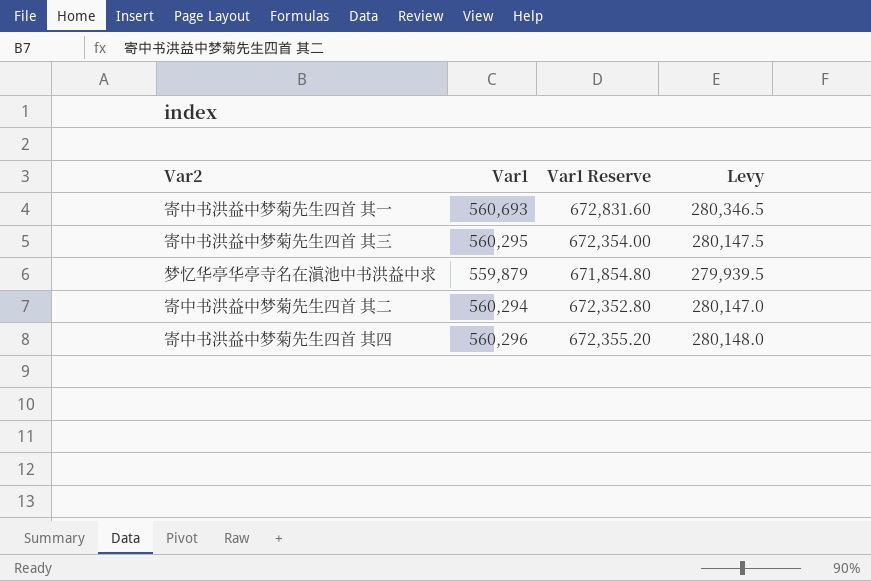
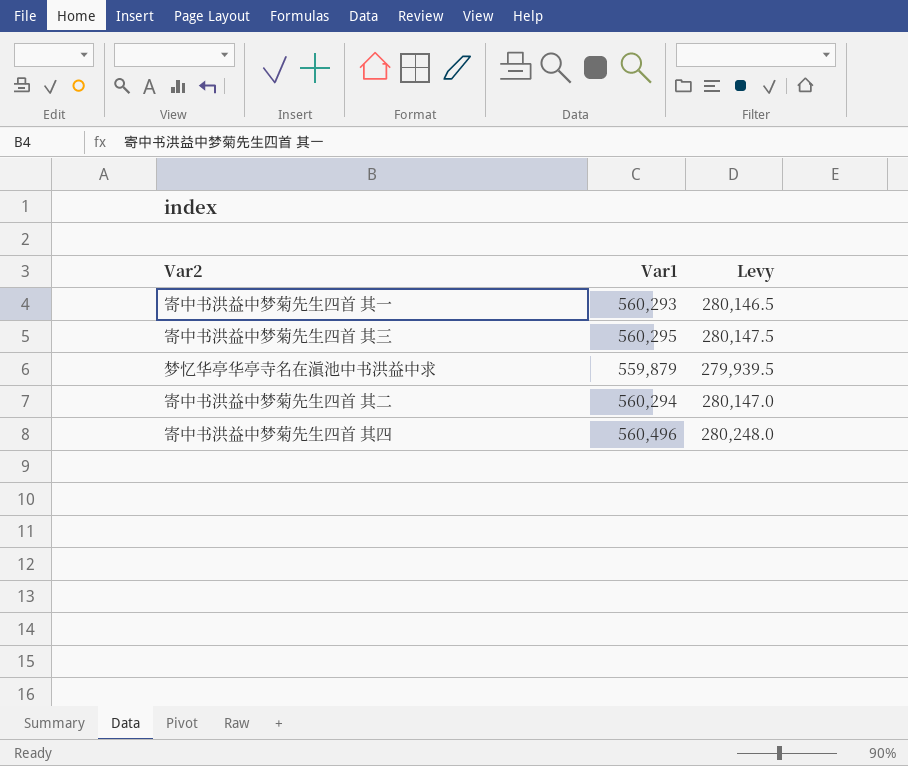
column Var1 Reserve | formula: [Var1] * 1.2 -> none
寄中书洪益中梦菊先生四首 其一 | Var1: 560,693 -> 560,293
寄中书洪益中梦菊先生四首 其一 | Levy: 280,346.5 -> 280,146.5
寄中书洪益中梦菊先生四首 其四 | Var1: 560,296 -> 560,496
寄中书洪益中梦菊先生四首 其四 | Levy: 280,148.0 -> 280,248.0

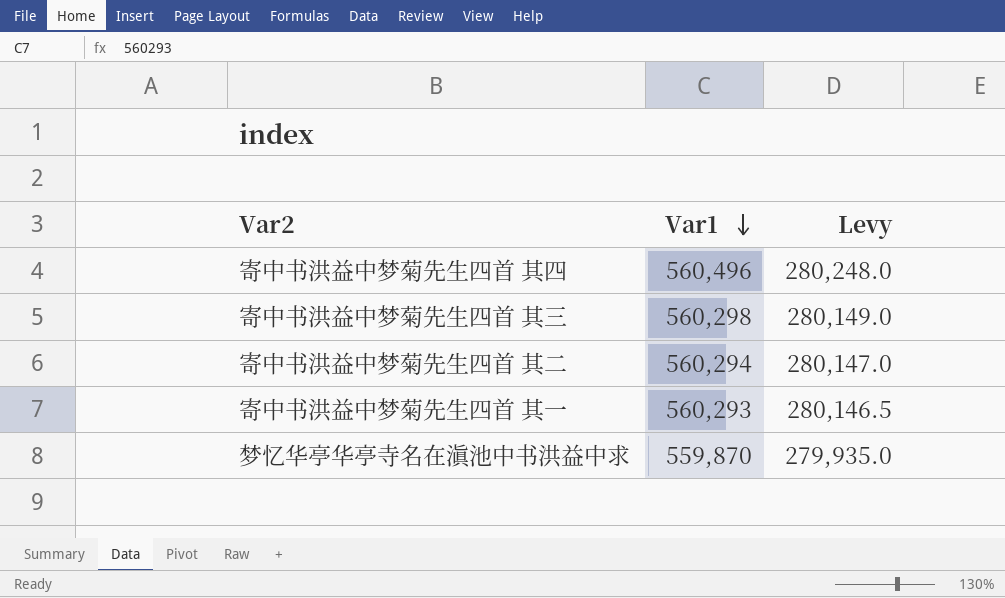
row order: none -> Var1 descending
寄中书洪益中梦菊先生四首 其三 | Var1: 560,295 -> 560,298
寄中书洪益中梦菊先生四首 其三 | Levy: 280,147.5 -> 280,149.0
梦忆华亭华亭寺名在滇池中书洪益中求 | Var1: 559,879 -> 559,870
梦忆华亭华亭寺名在滇池中书洪益中求 | Levy: 279,939.5 -> 279,935.0

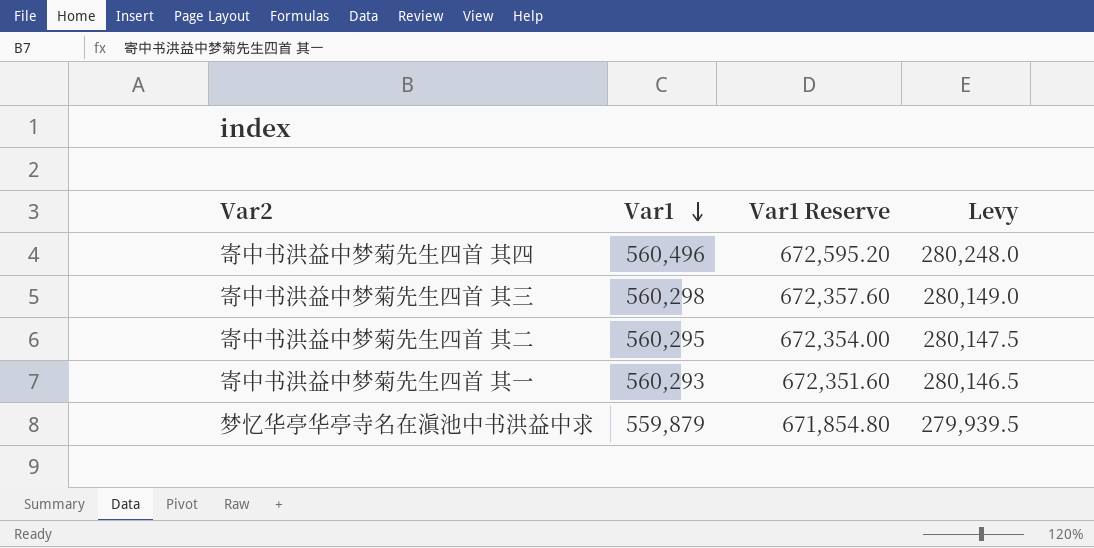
column Var1 Reserve | formula: none -> [Var1] * 1.2
寄中书洪益中梦菊先生四首 其二 | Var1: 560,294 -> 560,295
寄中书洪益中梦菊先生四首 其二 | Levy: 280,147.0 -> 280,147.5
梦忆华亭华亭寺名在滇池中书洪益中求 | Var1: 559,870 -> 559,879
梦忆华亭华亭寺名在滇池中书洪益中求 | Levy: 279,935.0 -> 279,939.5

